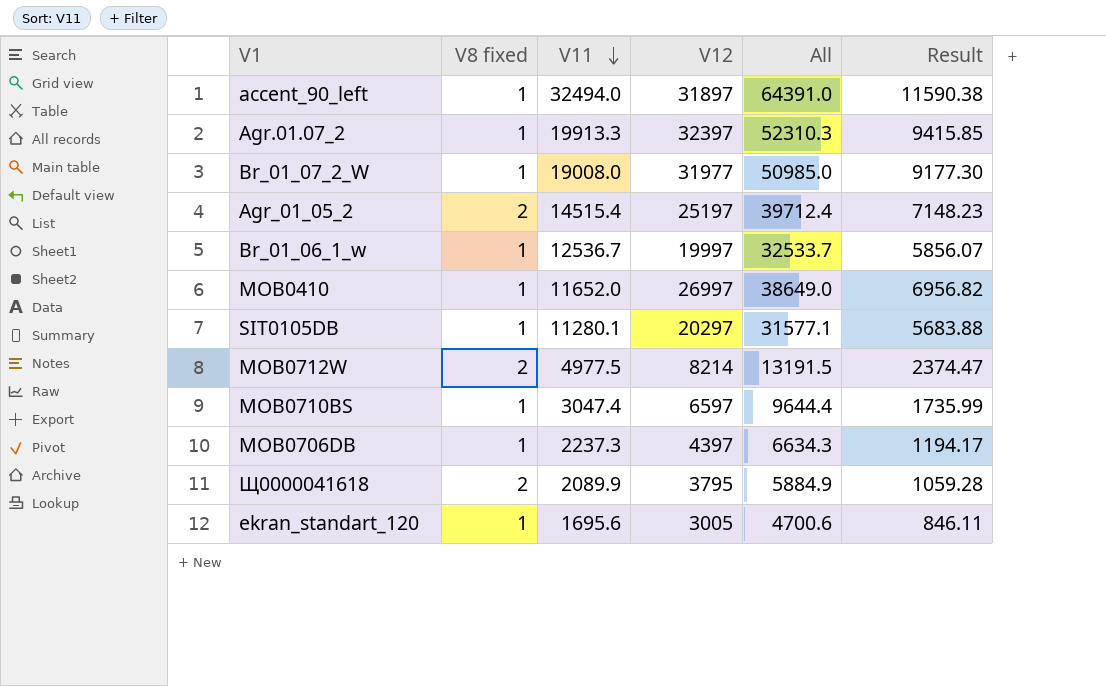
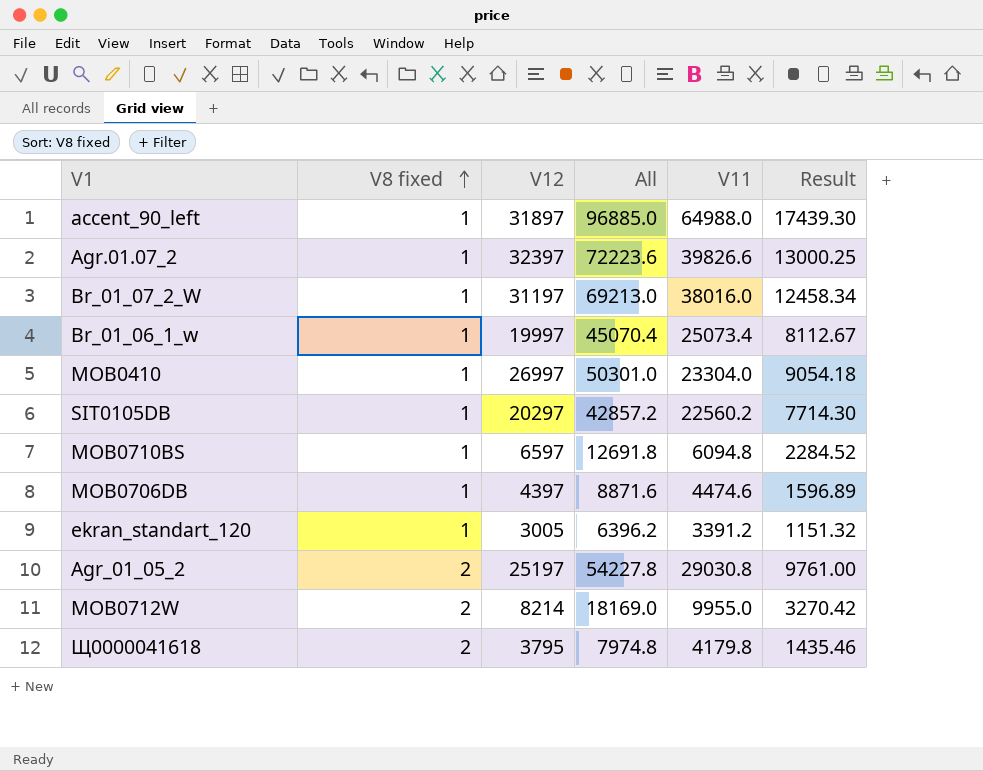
row order: V11 descending -> V8 fixed ascending
column V11 | position: 3 -> 5
accent_90_left | All: 64391.0 -> 96885.0
accent_90_left | V11: 32494.0 -> 64988.0
accent_90_left | Result: 11590.38 -> 17439.30
Agr.01.07_2 | All: 52310.3 -> 72223.6
Agr.01.07_2 | V11: 19913.3 -> 39826.6
Agr.01.07_2 | Result: 9415.85 -> 13000.25
Br_01_07_2_W | V12: 31977 -> 31197
Br_01_07_2_W | All: 50985.0 -> 69213.0
Br_01_07_2_W | V11: 19008.0 -> 38016.0
Br_01_07_2_W | Result: 9177.30 -> 12458.34
Br_01_06_1_w | All: 32533.7 -> 45070.4
Br_01_06_1_w | V11: 12536.7 -> 25073.4
Br_01_06_1_w | Result: 5856.07 -> 8112.67
MOB0410 | All: 38649.0 -> 50301.0
MOB0410 | V11: 11652.0 -> 23304.0
MOB0410 | Result: 6956.82 -> 9054.18
SIT0105DB | All: 31577.1 -> 42857.2
SIT0105DB | V11: 11280.1 -> 22560.2
SIT0105DB | Result: 5683.88 -> 7714.30
MOB0710BS | All: 9644.4 -> 12691.8
MOB0710BS | V11: 3047.4 -> 6094.8
MOB0710BS | Result: 1735.99 -> 2284.52
MOB0706DB | All: 6634.3 -> 8871.6
MOB0706DB | V11: 2237.3 -> 4474.6
MOB0706DB | Result: 1194.17 -> 1596.89
ekran_standart_120 | All: 4700.6 -> 6396.2
ekran_standart_120 | V11: 1695.6 -> 3391.2
ekran_standart_120 | Result: 846.11 -> 1151.32
Agr_01_05_2 | All: 39712.4 -> 54227.8
Agr_01_05_2 | V11: 14515.4 -> 29030.8
Agr_01_05_2 | Result: 7148.23 -> 9761.00
MOB0712W | All: 13191.5 -> 18169.0
MOB0712W | V11: 4977.5 -> 9955.0
MOB0712W | Result: 2374.47 -> 3270.42
Щ0000041618 | All: 5884.9 -> 7974.8
Щ0000041618 | V11: 2089.9 -> 4179.8
Щ0000041618 | Result: 1059.28 -> 1435.46

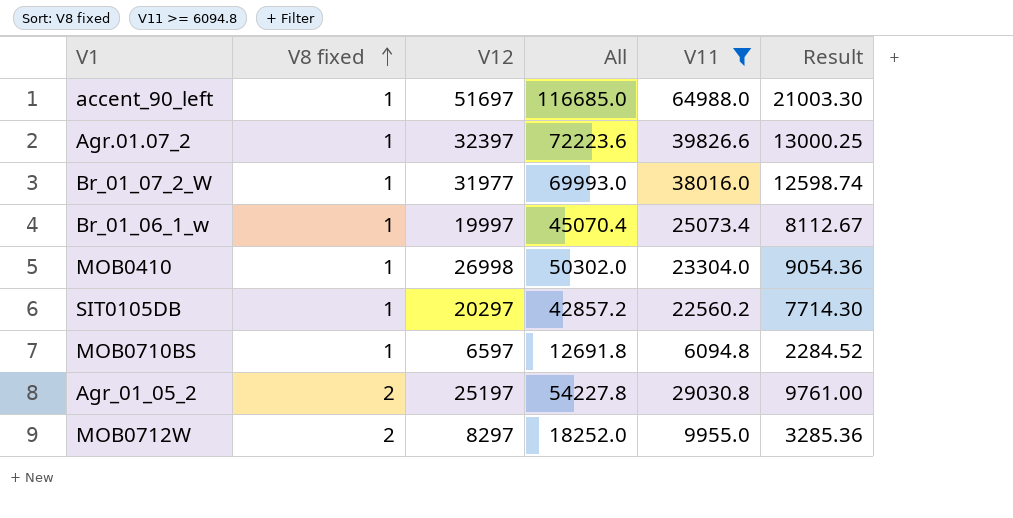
filter: none -> V11 >= 6094.8
accent_90_left | V12: 31897 -> 51697
accent_90_left | All: 96885.0 -> 116685.0
accent_90_left | Result: 17439.30 -> 21003.30
Br_01_07_2_W | V12: 31197 -> 31977
Br_01_07_2_W | All: 69213.0 -> 69993.0
Br_01_07_2_W | Result: 12458.34 -> 12598.74
MOB0410 | V12: 26997 -> 26998
MOB0410 | All: 50301.0 -> 50302.0
MOB0410 | Result: 9054.18 -> 9054.36
MOB0712W | V12: 8214 -> 8297
MOB0712W | All: 18169.0 -> 18252.0
MOB0712W | Result: 3270.42 -> 3285.36

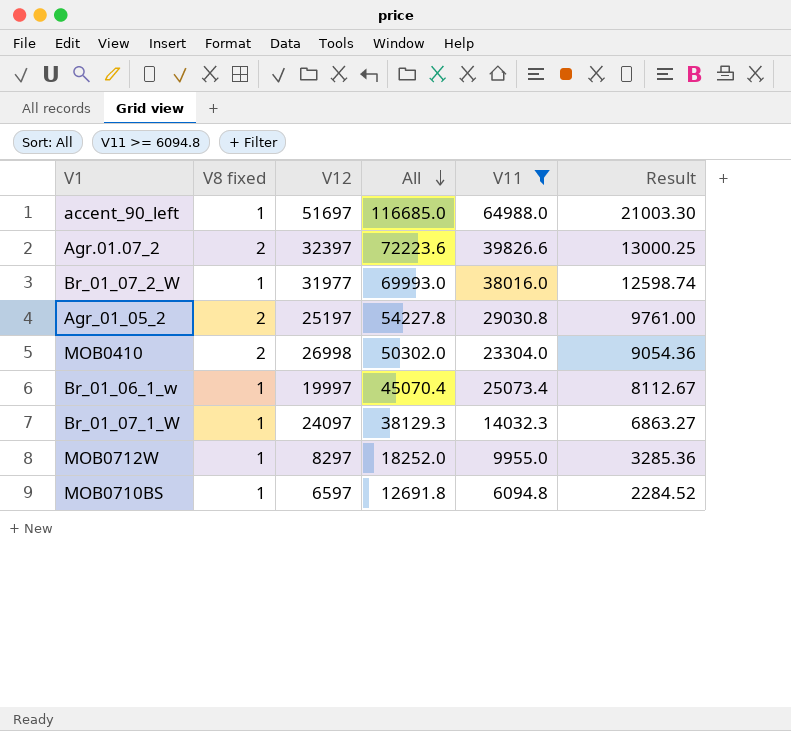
row order: V8 fixed ascending -> All descending
row SIT0105DB: 1 | 20297 | 42857.2 | 22560.2 | 7714.30 -> none
Agr.01.07_2 | V8 fixed: 1 -> 2
MOB0410 | V8 fixed: 1 -> 2
row Br_01_07_1_W: none -> 1 | 24097 | 38129.3 | 14032.3 | 6863.27
MOB0712W | V8 fixed: 2 -> 1

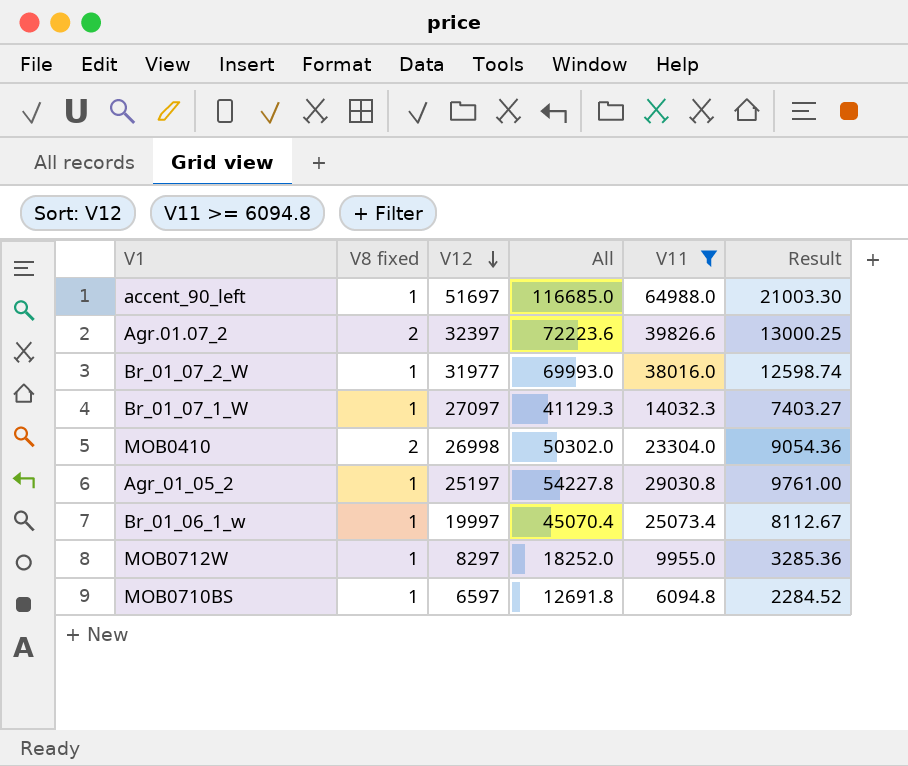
row order: All descending -> V12 descending
Br_01_07_1_W | V12: 24097 -> 27097
Br_01_07_1_W | All: 38129.3 -> 41129.3
Br_01_07_1_W | Result: 6863.27 -> 7403.27
Agr_01_05_2 | V8 fixed: 2 -> 1

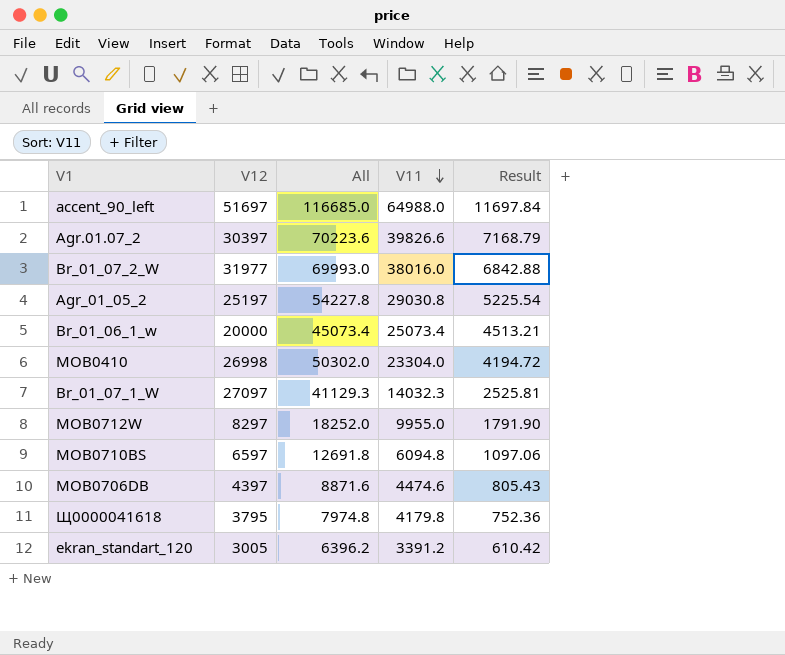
filter: V11 >= 6094.8 -> none
row order: V12 descending -> V11 descending
column V8 fixed | position: 2 -> none
column Result | formula: [All] * 0.18 -> [V11] * 0.18
Agr.01.07_2 | V12: 32397 -> 30397
Agr.01.07_2 | All: 72223.6 -> 70223.6
Br_01_06_1_w | V12: 19997 -> 20000
Br_01_06_1_w | All: 45070.4 -> 45073.4

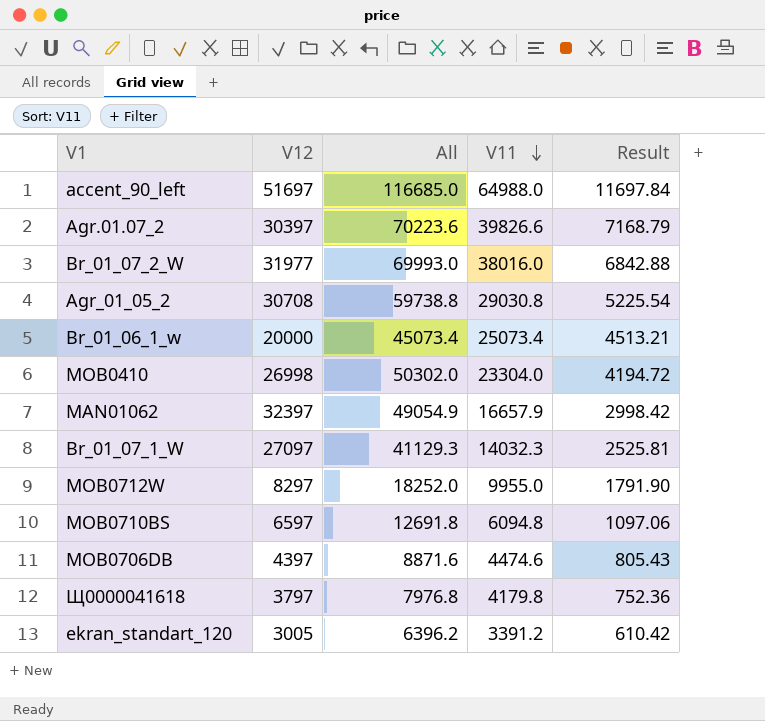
Agr_01_05_2 | V12: 25197 -> 30708
Agr_01_05_2 | All: 54227.8 -> 59738.8
row MAN01062: none -> 32397 | 49054.9 | 16657.9 | 2998.42
Щ0000041618 | V12: 3795 -> 3797
Щ0000041618 | All: 7974.8 -> 7976.8

